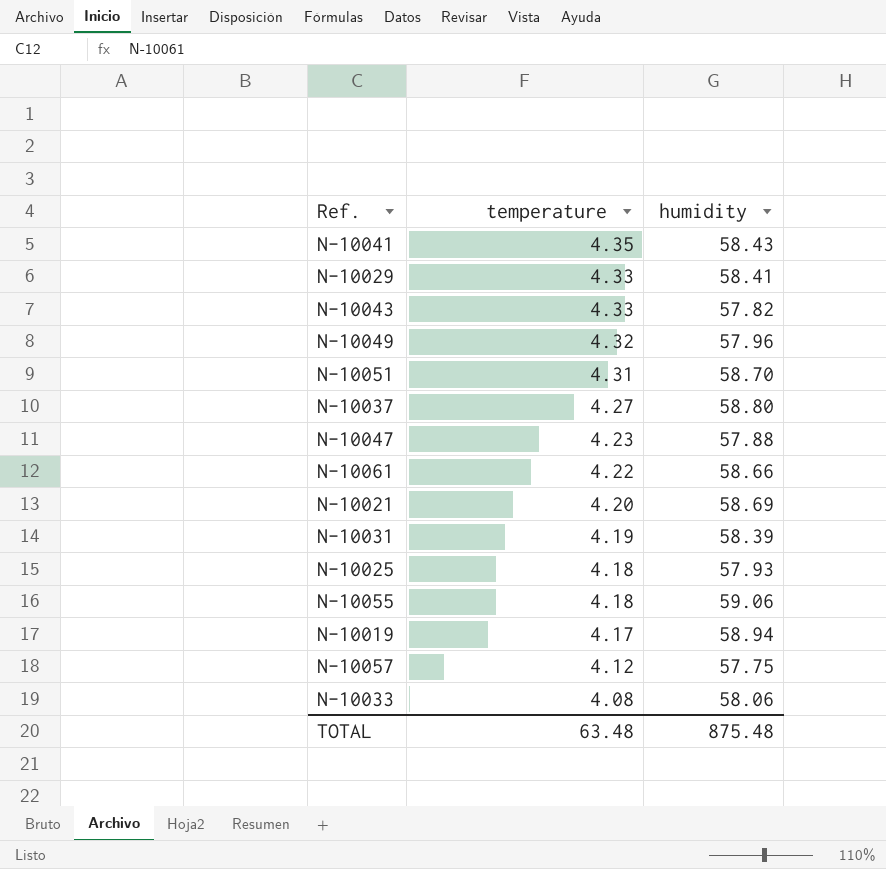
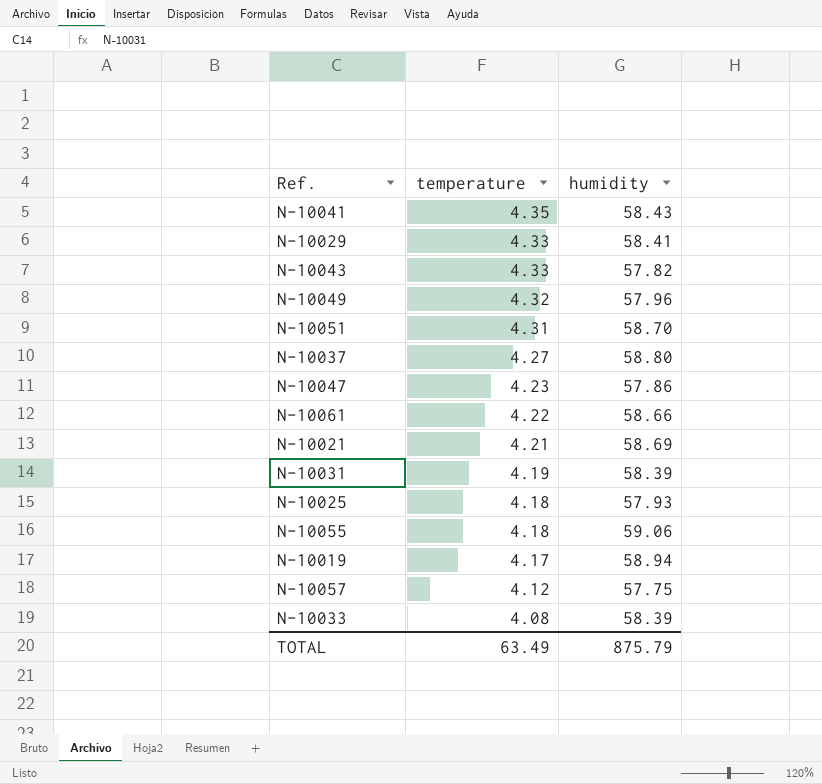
N-10047 | humidity: 57.88 -> 57.86
N-10021 | temperature: 4.20 -> 4.21
N-10033 | humidity: 58.06 -> 58.39
TOTAL | temperature: 63.48 -> 63.49
TOTAL | humidity: 875.48 -> 875.79

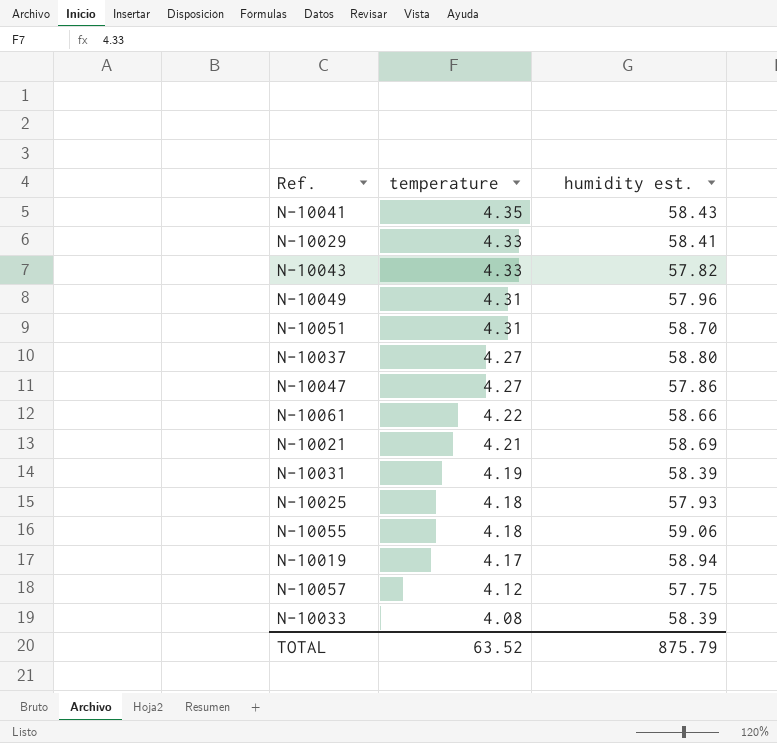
column name: humidity -> humidity est.
N-10049 | temperature: 4.32 -> 4.31
N-10047 | temperature: 4.23 -> 4.27
TOTAL | temperature: 63.49 -> 63.52

